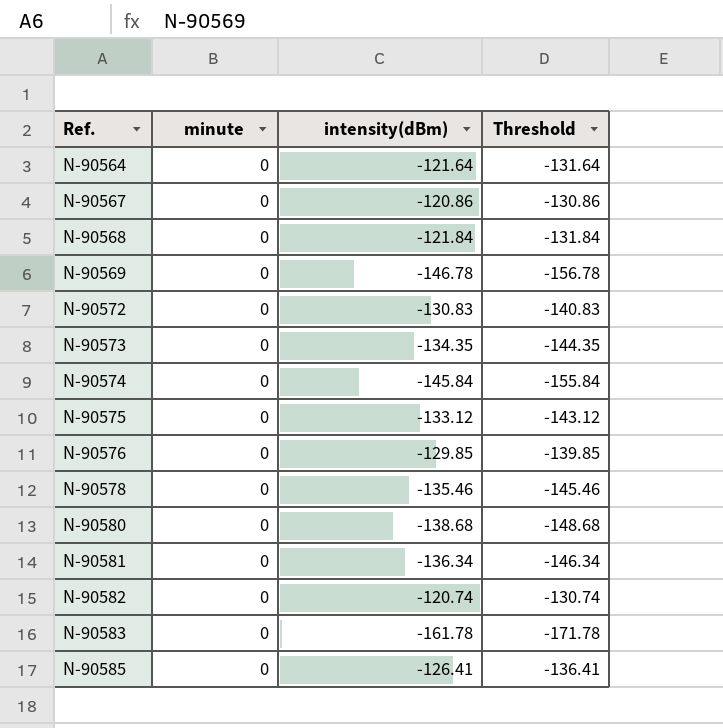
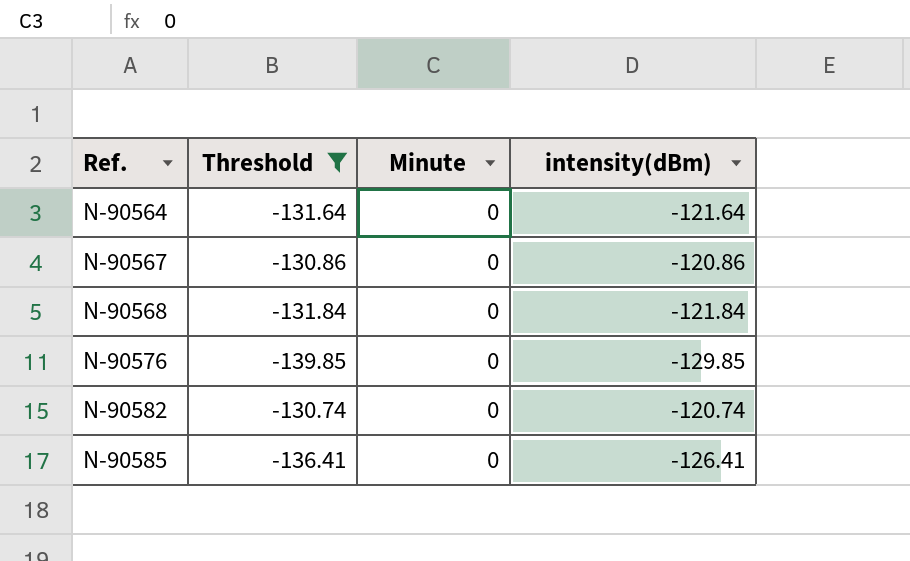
filter: none -> Threshold >= -139.85
column Threshold | position: 4 -> 2
column name: minute -> Minute

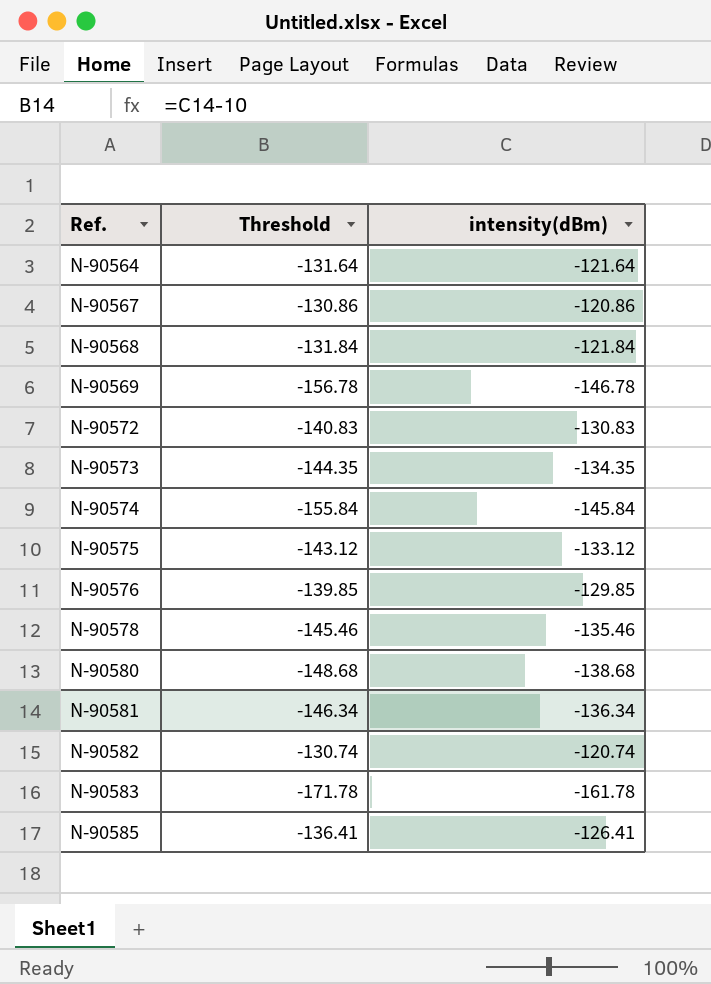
filter: Threshold >= -139.85 -> none
column Minute | position: 3 -> none

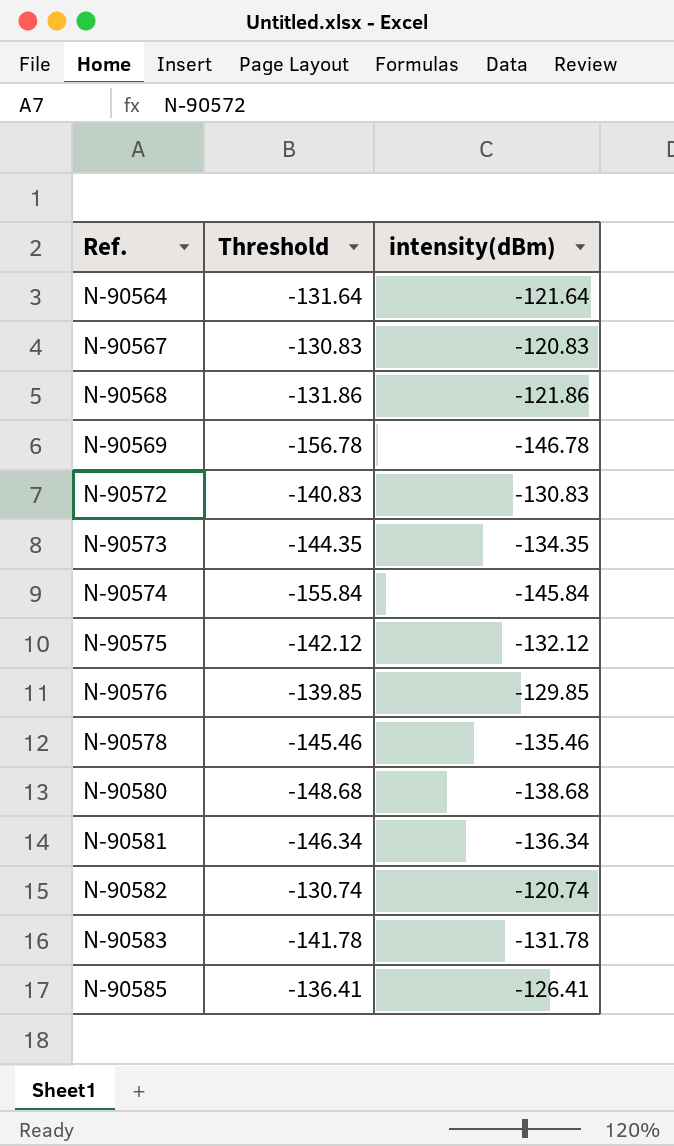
N-90567 | Threshold: -130.86 -> -130.83
N-90567 | intensity(dBm): -120.86 -> -120.83
N-90568 | Threshold: -131.84 -> -131.86
N-90568 | intensity(dBm): -121.84 -> -121.86
N-90575 | Threshold: -143.12 -> -142.12
N-90575 | intensity(dBm): -133.12 -> -132.12
N-90583 | Threshold: -171.78 -> -141.78
N-90583 | intensity(dBm): -161.78 -> -131.78

